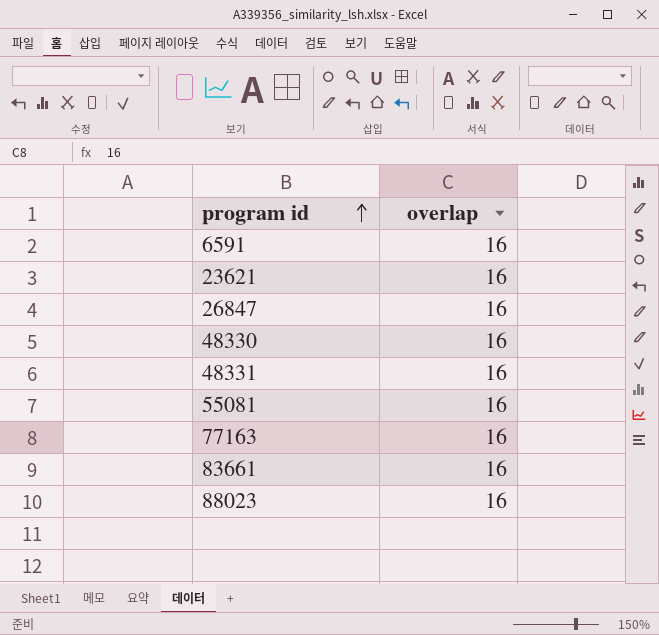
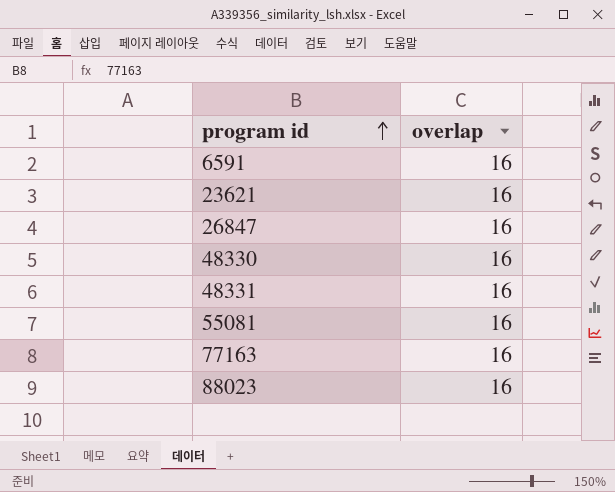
row 83661: 16 -> none

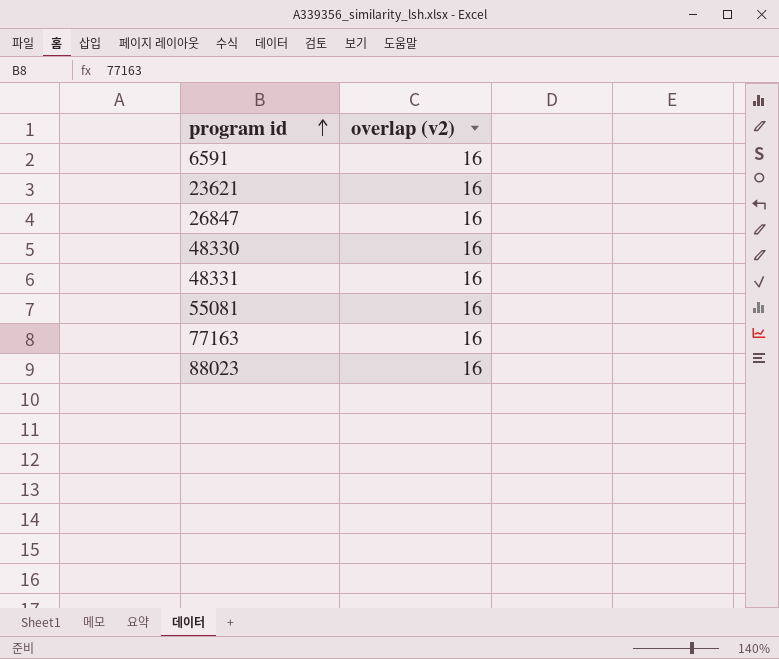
column name: overlap -> overlap (v2)

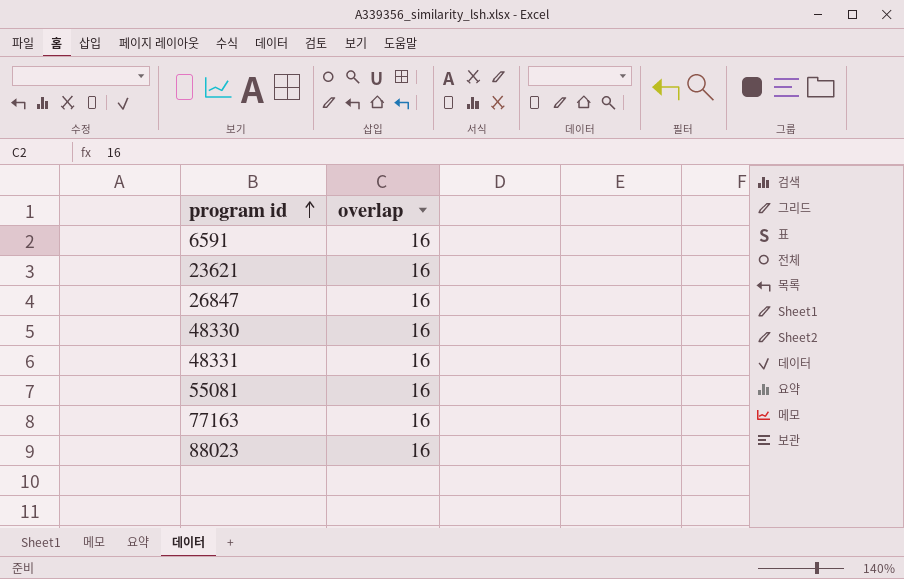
column name: overlap (v2) -> overlap

